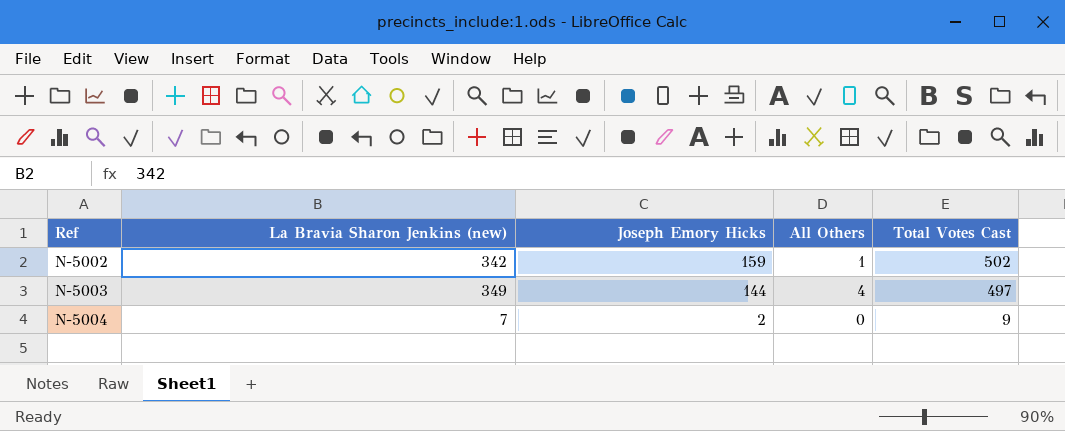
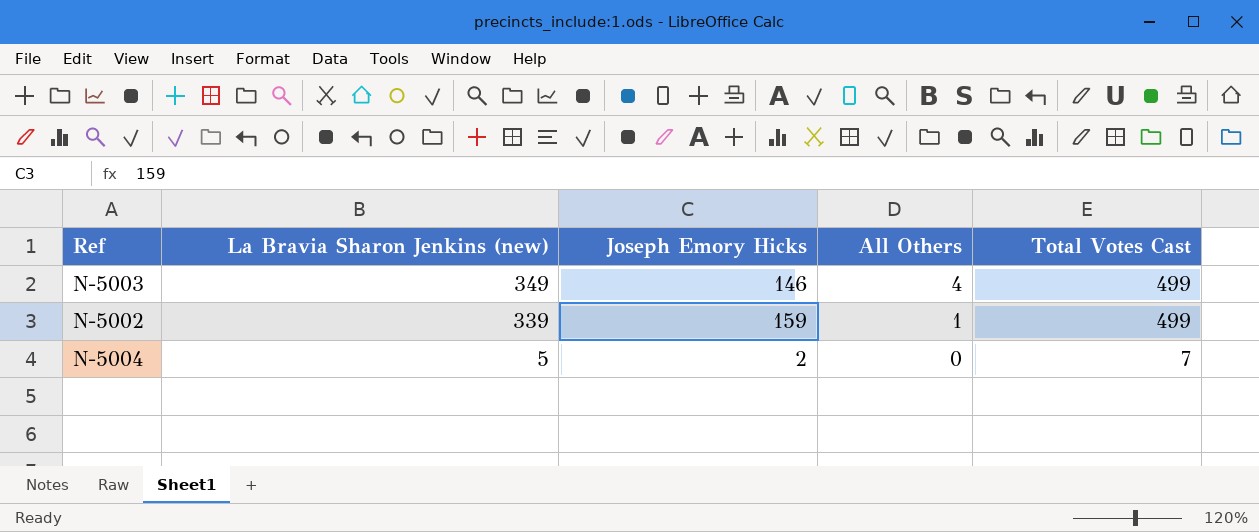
row order: Ref ascending -> La Bravia Sharon Jenkins (new) descending
N-5003 | Joseph Emory Hicks: 144 -> 146
N-5003 | Total Votes Cast: 497 -> 499
N-5002 | La Bravia Sharon Jenkins (new): 342 -> 339
N-5002 | Total Votes Cast: 502 -> 499
N-5004 | La Bravia Sharon Jenkins (new): 7 -> 5
N-5004 | Total Votes Cast: 9 -> 7

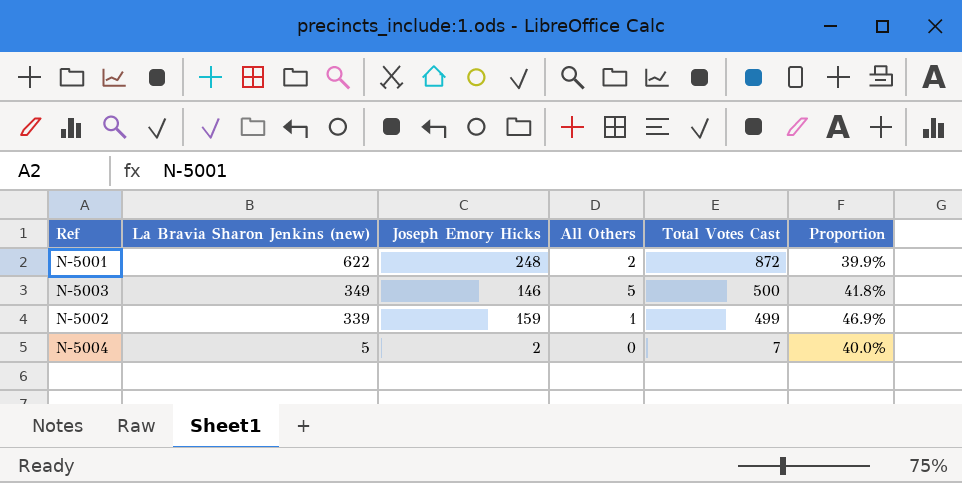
column Proportion | formula: none -> [Joseph Emory Hicks] / [La Bravia Sharon Jenkins (new)]
row N-5001: none -> 622 | 248 | 2 | 872 | 39.9%
N-5003 | All Others: 4 -> 5
N-5003 | Total Votes Cast: 499 -> 500

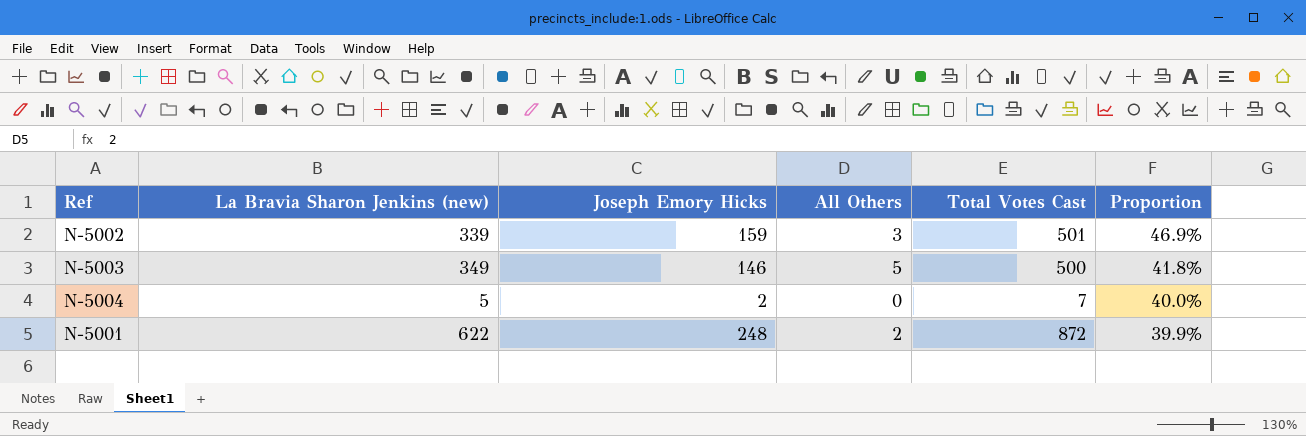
row order: La Bravia Sharon Jenkins (new) descending -> Proportion descending
N-5002 | All Others: 1 -> 3
N-5002 | Total Votes Cast: 499 -> 501

